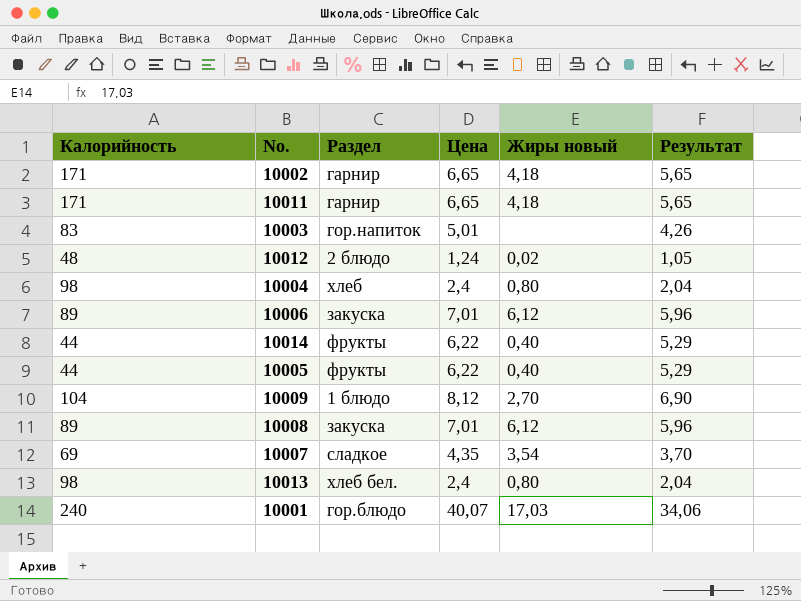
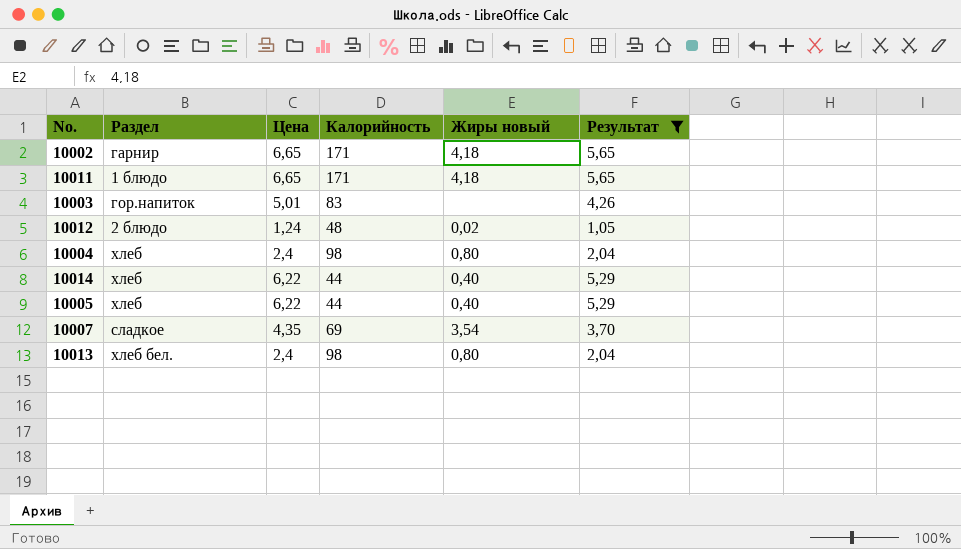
filter: none -> Результат <= 5,65
column Калорийность | position: 1 -> 4
10011 | Раздел: гарнир -> 1 блюдо
10014 | Раздел: фрукты -> хлеб
10005 | Раздел: фрукты -> хлеб

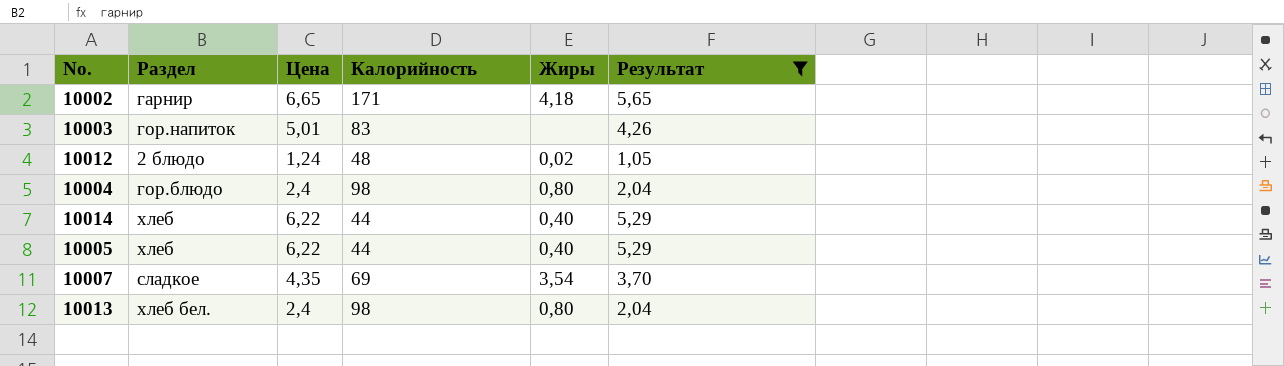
column name: Жиры новый -> Жиры
row 10011: 1 блюдо | 6,65 | 171 | 4,18 | 5,65 -> none
10004 | Раздел: хлеб -> гор.блюдо

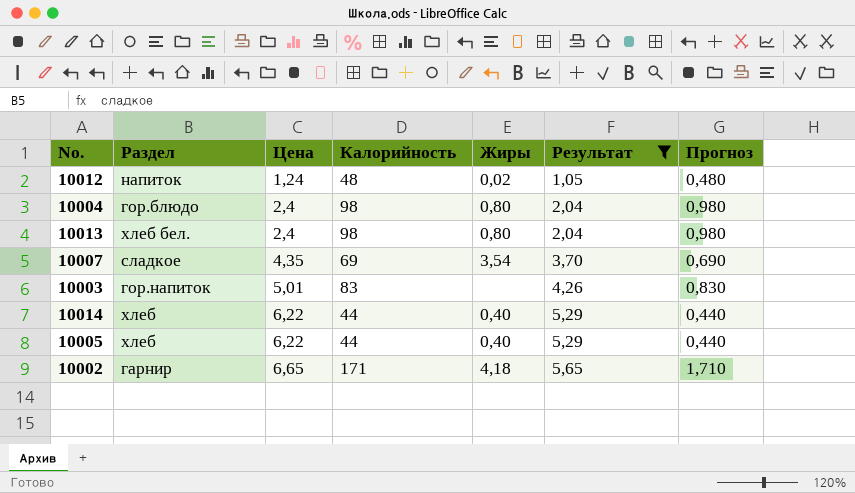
row order: none -> Цена ascending
column Прогноз | formula: none -> [Калорийность] * 0,01
10012 | Раздел: 2 блюдо -> напиток

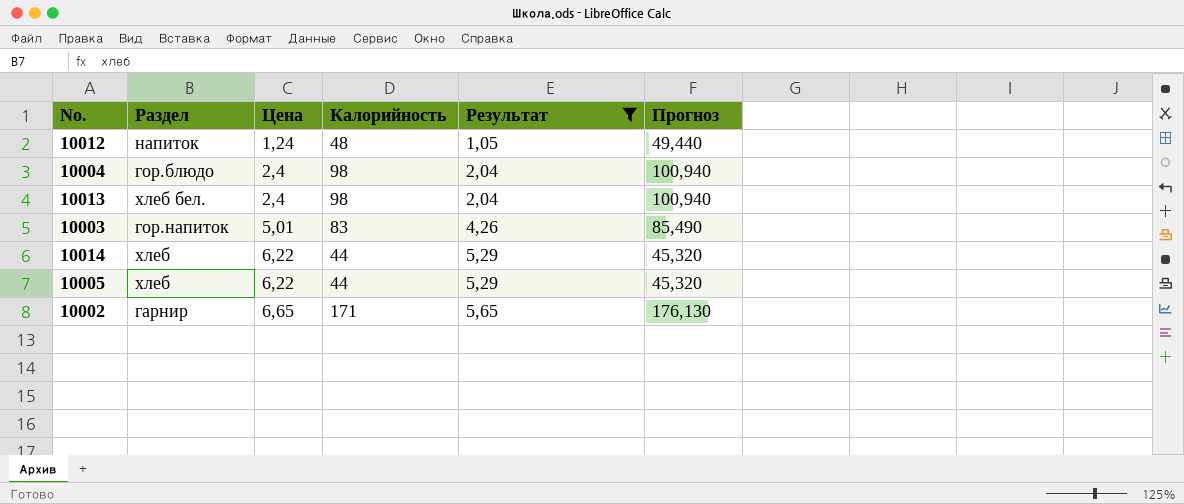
column Жиры | position: 5 -> none
column Прогноз | formula: [Калорийность] * 0,01 -> [Калорийность] * 1,03
row 10007: сладкое | 4,35 | 69 | 3,54 | 3,70 | 0,690 -> none

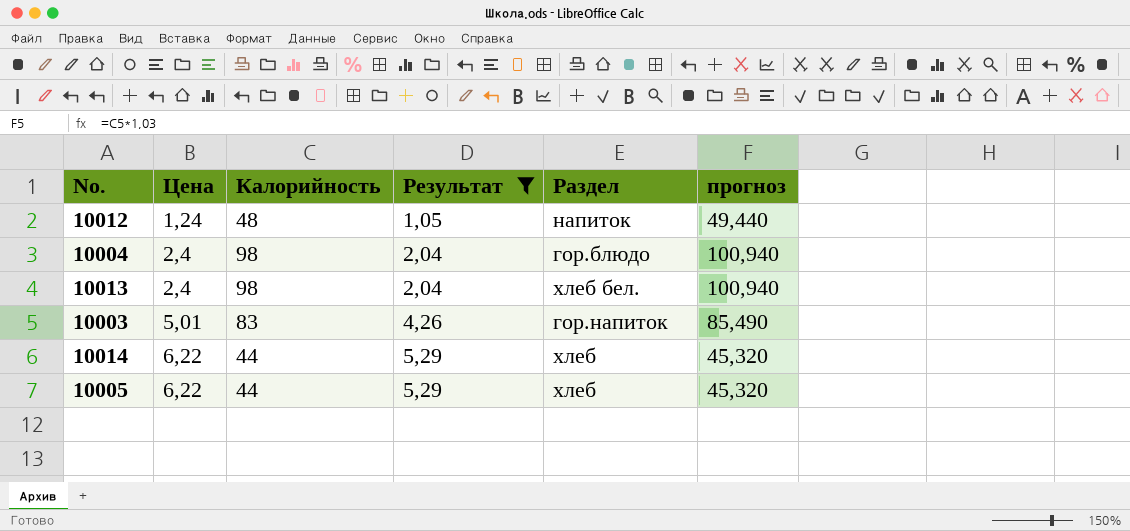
column Раздел | position: 2 -> 5
column name: Прогноз -> прогноз
row 10002: гарнир | 6,65 | 171 | 5,65 | 176,130 -> none

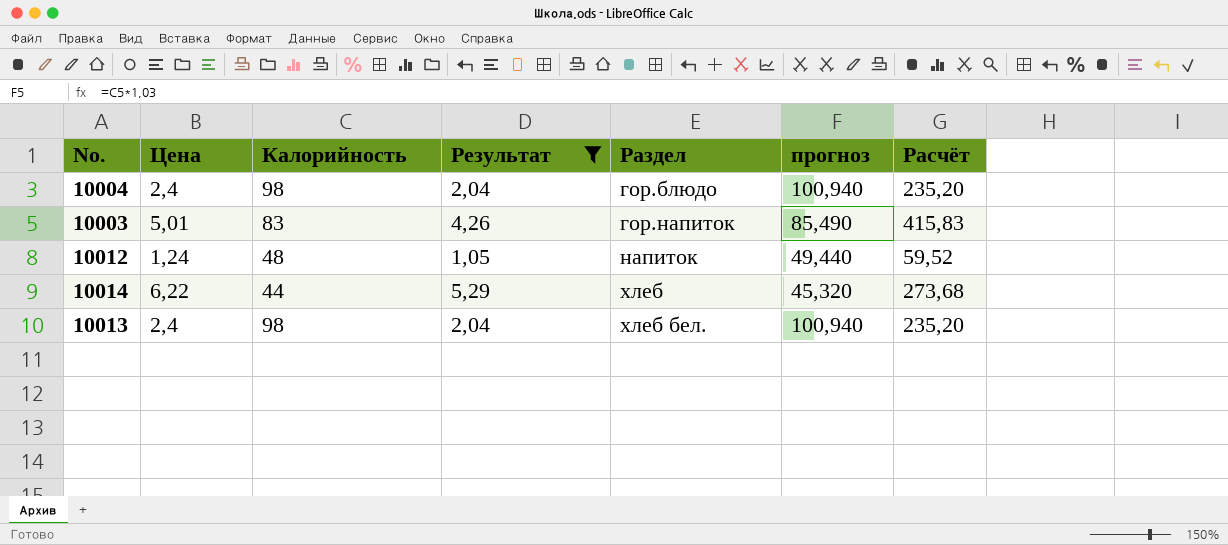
row order: Цена ascending -> Раздел ascending
column Расчёт | formula: none -> [Цена] * [Калорийность]
row 10005: 6,22 | 44 | 5,29 | хлеб | 45,320 -> none

